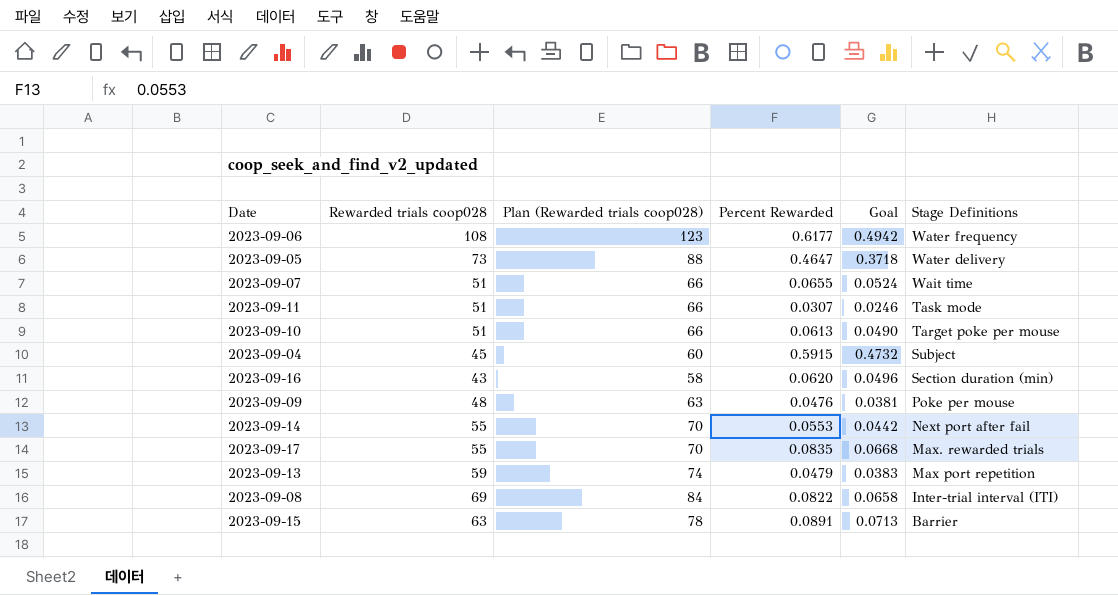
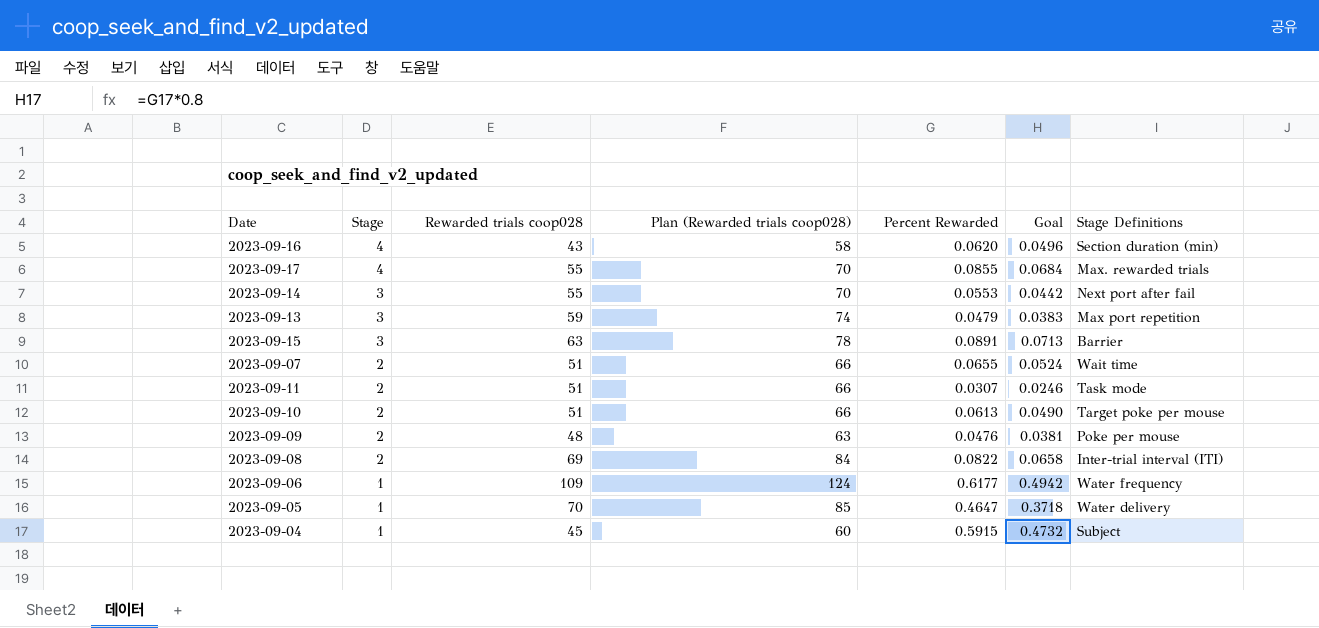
row order: Stage Definitions descending -> Stage descending
column Stage | position: none -> 2
2023-09-17 | Percent Rewarded: 0.0835 -> 0.0855
2023-09-17 | Goal: 0.0668 -> 0.0684
2023-09-06 | Rewarded trials coop028: 108 -> 109
2023-09-06 | Plan (Rewarded trials coop028): 123 -> 124
2023-09-05 | Rewarded trials coop028: 73 -> 70
2023-09-05 | Plan (Rewarded trials coop028): 88 -> 85

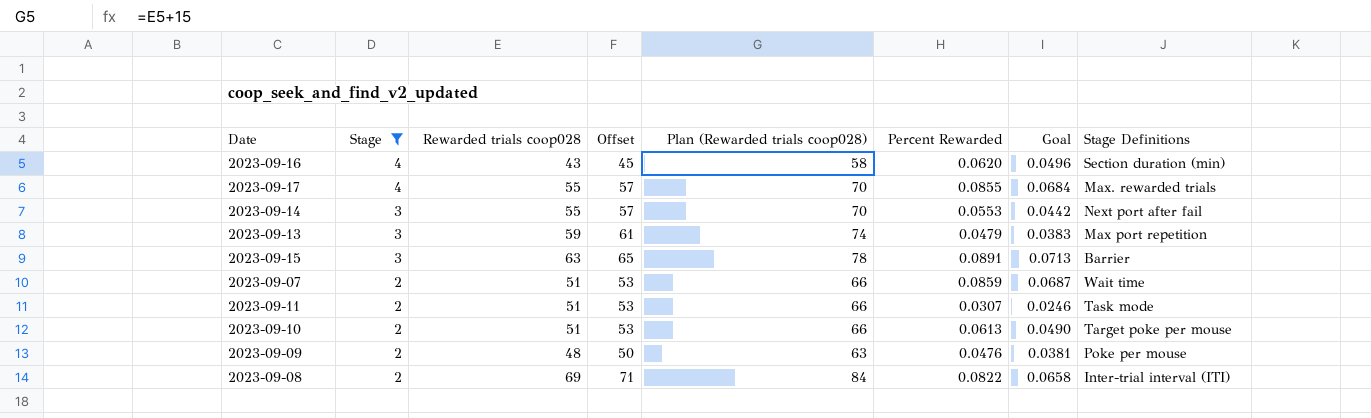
filter: none -> Stage != 1
column Offset | formula: none -> [Rewarded trials coop028] + 2
2023-09-07 | Percent Rewarded: 0.0655 -> 0.0859
2023-09-07 | Goal: 0.0524 -> 0.0687

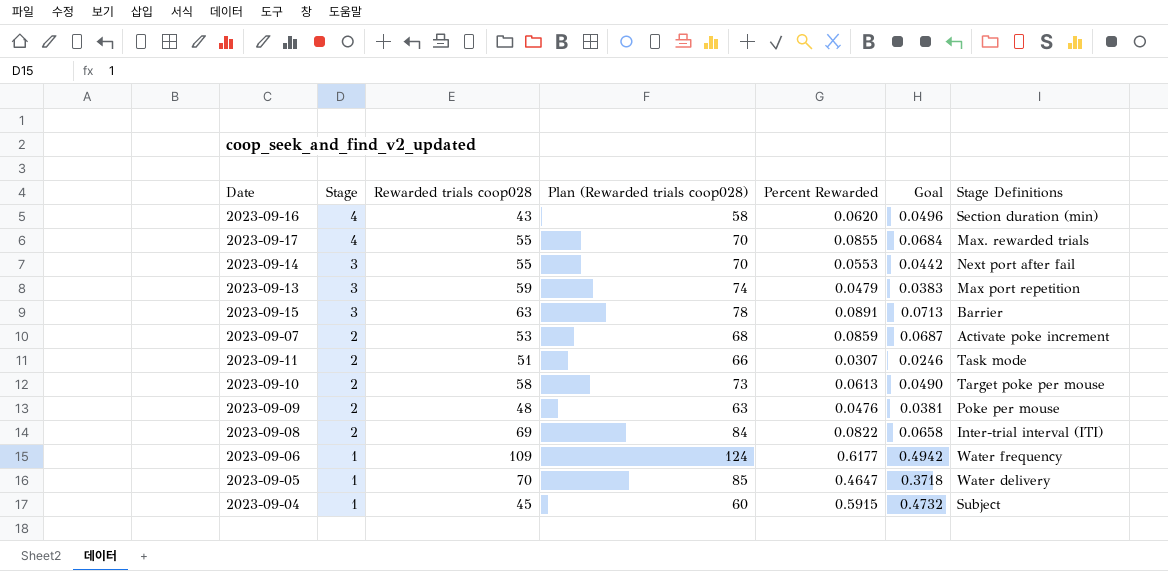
filter: Stage != 1 -> none
column Offset | formula: [Rewarded trials coop028] + 2 -> none
2023-09-07 | Rewarded trials coop028: 51 -> 53
2023-09-07 | Plan (Rewarded trials coop028): 66 -> 68
2023-09-07 | Stage Definitions: Wait time -> Activate poke increment
2023-09-10 | Rewarded trials coop028: 51 -> 58
2023-09-10 | Plan (Rewarded trials coop028): 66 -> 73

